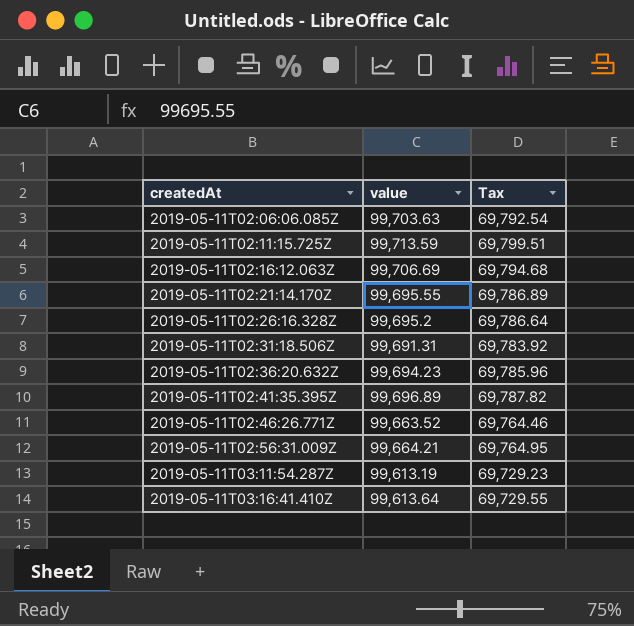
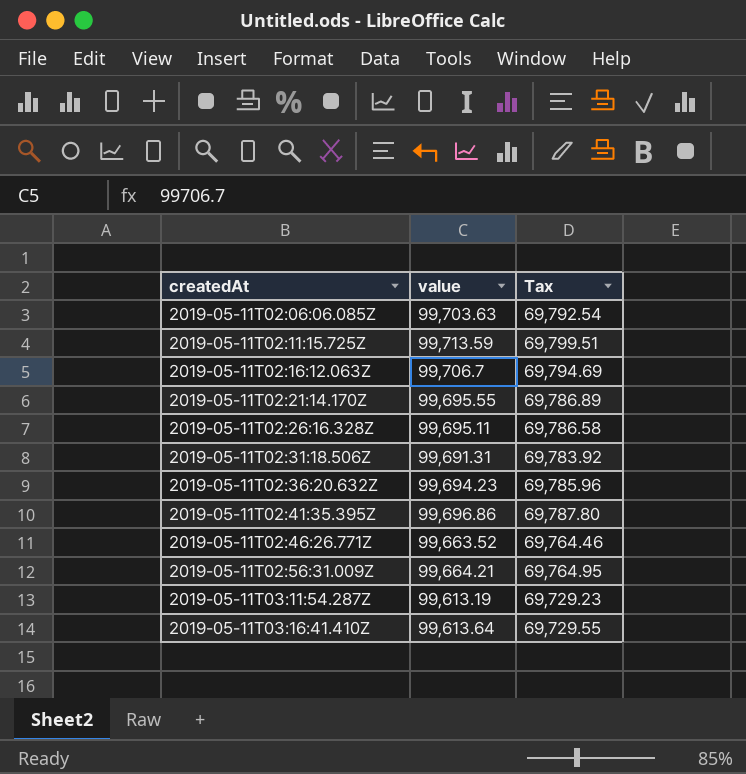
2019-05-11T02:16:12.063Z | value: 99,706.69 -> 99,706.7
2019-05-11T02:16:12.063Z | Tax: 69,794.68 -> 69,794.69
2019-05-11T02:26:16.328Z | value: 99,695.2 -> 99,695.11
2019-05-11T02:26:16.328Z | Tax: 69,786.64 -> 69,786.58
2019-05-11T02:41:35.395Z | value: 99,696.89 -> 99,696.86
2019-05-11T02:41:35.395Z | Tax: 69,787.82 -> 69,787.80

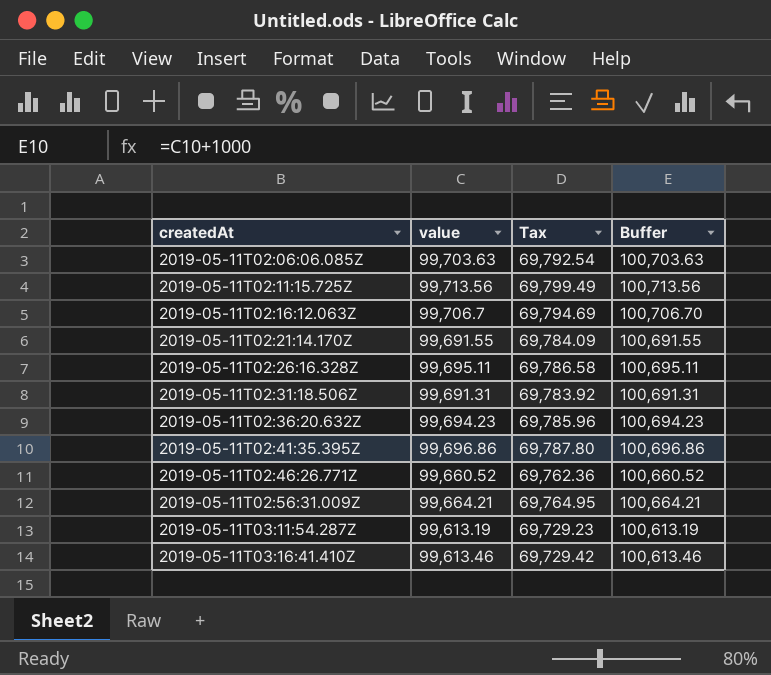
column Buffer | formula: none -> [value] + 1000
2019-05-11T02:11:15.725Z | value: 99,713.59 -> 99,713.56
2019-05-11T02:11:15.725Z | Tax: 69,799.51 -> 69,799.49
2019-05-11T02:21:14.170Z | value: 99,695.55 -> 99,691.55
2019-05-11T02:21:14.170Z | Tax: 69,786.89 -> 69,784.09
2019-05-11T02:46:26.771Z | value: 99,663.52 -> 99,660.52
2019-05-11T02:46:26.771Z | Tax: 69,764.46 -> 69,762.36
2019-05-11T03:16:41.410Z | value: 99,613.64 -> 99,613.46
2019-05-11T03:16:41.410Z | Tax: 69,729.55 -> 69,729.42

